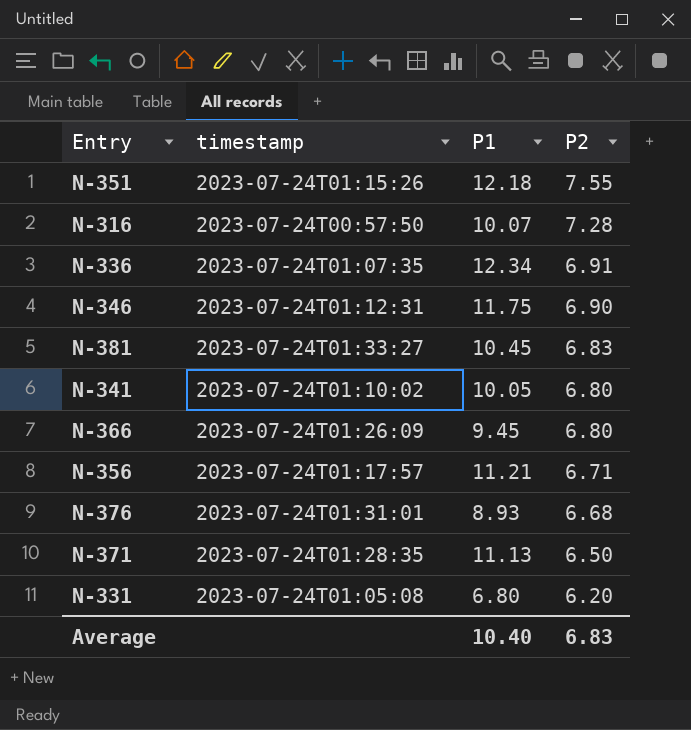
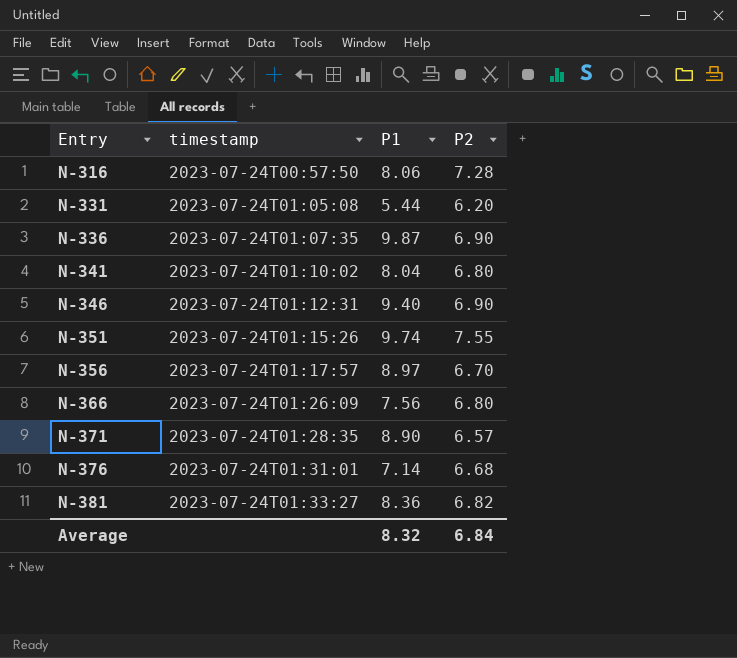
row order: P2 descending -> Entry ascending
N-316 | P1: 10.07 -> 8.06
N-331 | P1: 6.80 -> 5.44
N-336 | P1: 12.34 -> 9.87
N-336 | P2: 6.91 -> 6.90
N-341 | P1: 10.05 -> 8.04
N-346 | P1: 11.75 -> 9.40
N-351 | P1: 12.18 -> 9.74
N-356 | P1: 11.21 -> 8.97
N-356 | P2: 6.71 -> 6.70
N-366 | P1: 9.45 -> 7.56
N-371 | P1: 11.13 -> 8.90
N-371 | P2: 6.50 -> 6.57
N-376 | P1: 8.93 -> 7.14
N-381 | P1: 10.45 -> 8.36
N-381 | P2: 6.83 -> 6.82
Average | P1: 10.40 -> 8.32
Average | P2: 6.83 -> 6.84

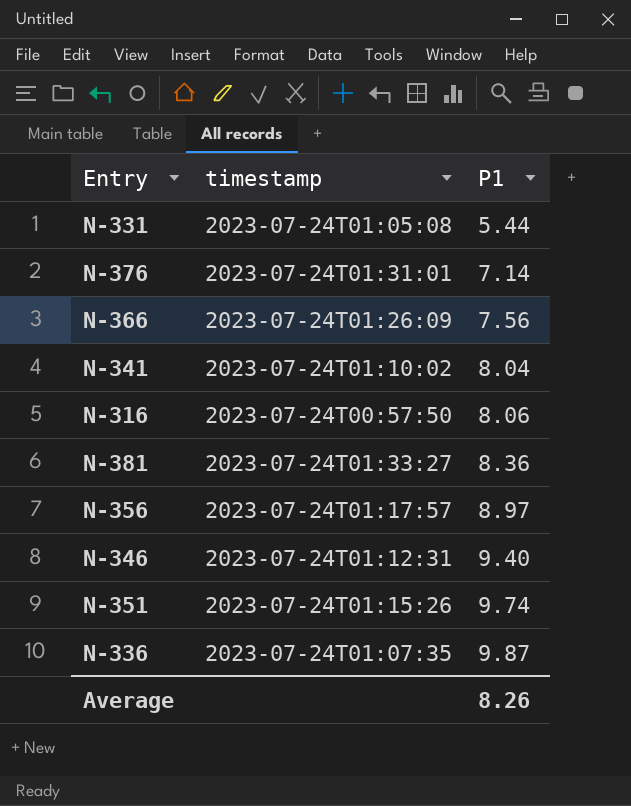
row order: Entry ascending -> P1 ascending
column P2 | position: 4 -> none
row N-371: 2023-07-24T01:28:35 | 8.90 | 6.57 -> none
Average | P1: 8.32 -> 8.26

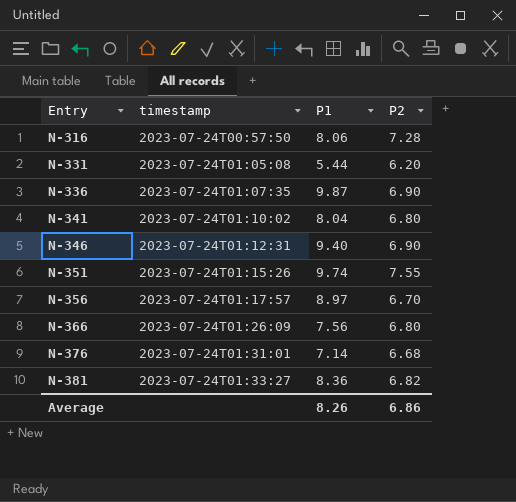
row order: P1 ascending -> Entry ascending
column P2 | position: none -> 4

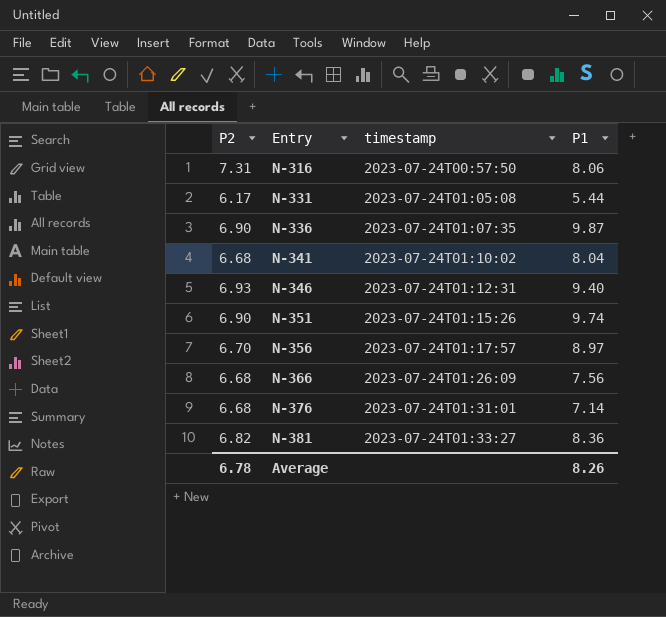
column P2 | position: 4 -> 1
N-316 | P2: 7.28 -> 7.31
N-331 | P2: 6.20 -> 6.17
N-341 | P2: 6.80 -> 6.68
N-346 | P2: 6.90 -> 6.93
N-351 | P2: 7.55 -> 6.90
N-366 | P2: 6.80 -> 6.68
Average | P2: 6.86 -> 6.78

